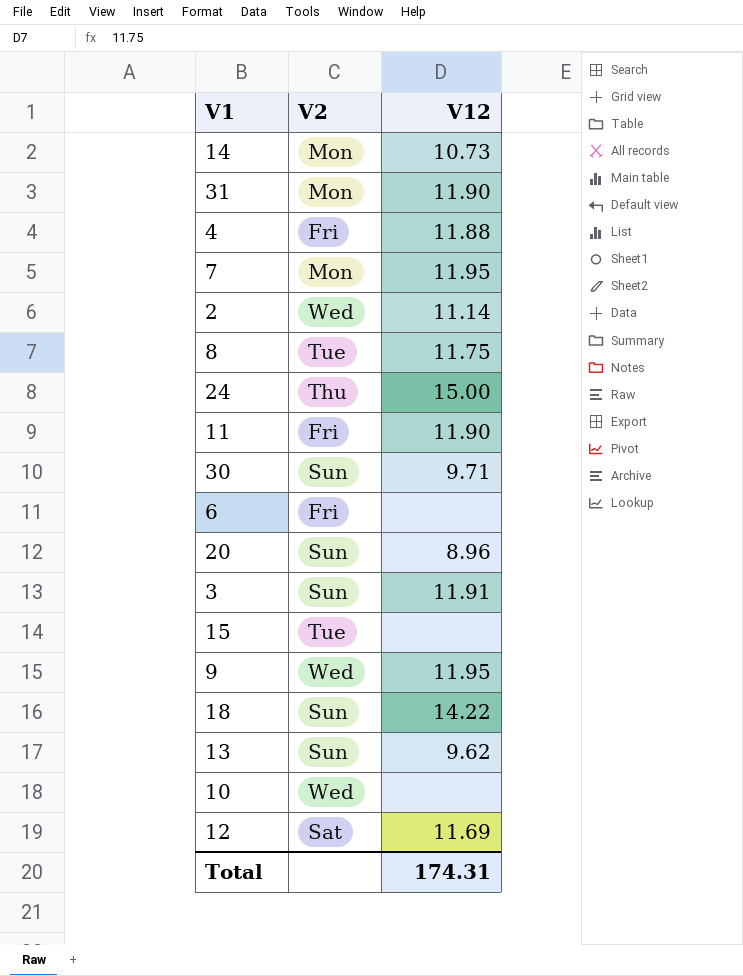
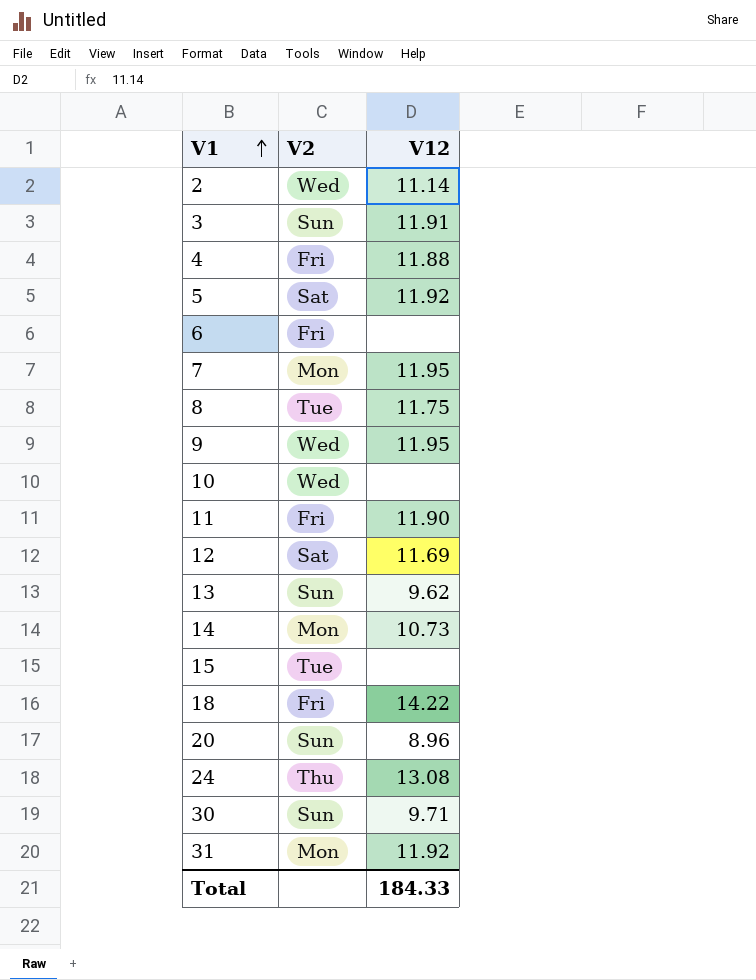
row order: none -> V1 ascending
row 5: none -> Sat | 11.92
18 | V2: Sun -> Fri
24 | V12: 15.00 -> 13.08
31 | V12: 11.90 -> 11.92
Total | V12: 174.31 -> 184.33

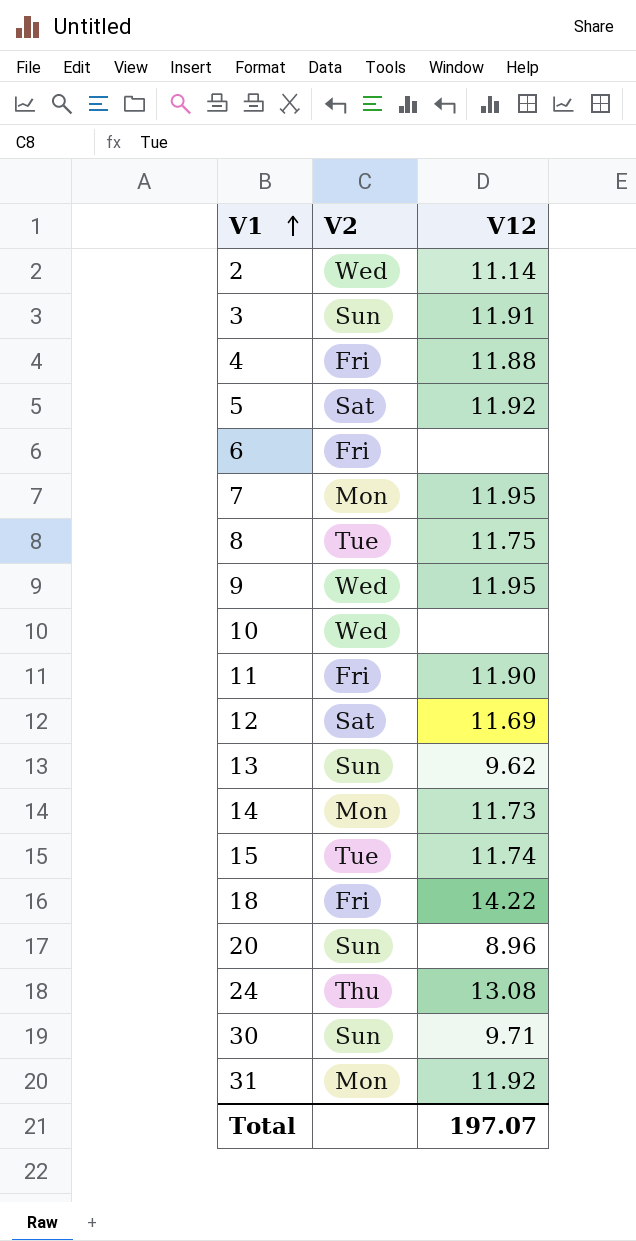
14 | V12: 10.73 -> 11.73
15 | V12: none -> 11.74
Total | V12: 184.33 -> 197.07

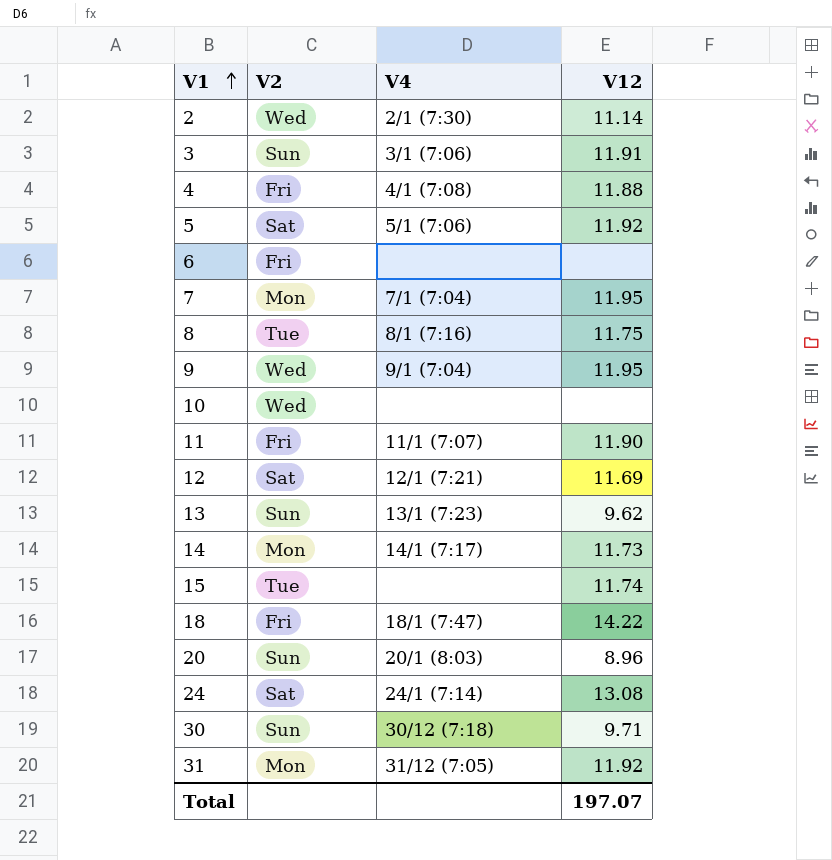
column V4 | position: none -> 3
24 | V2: Thu -> Sat

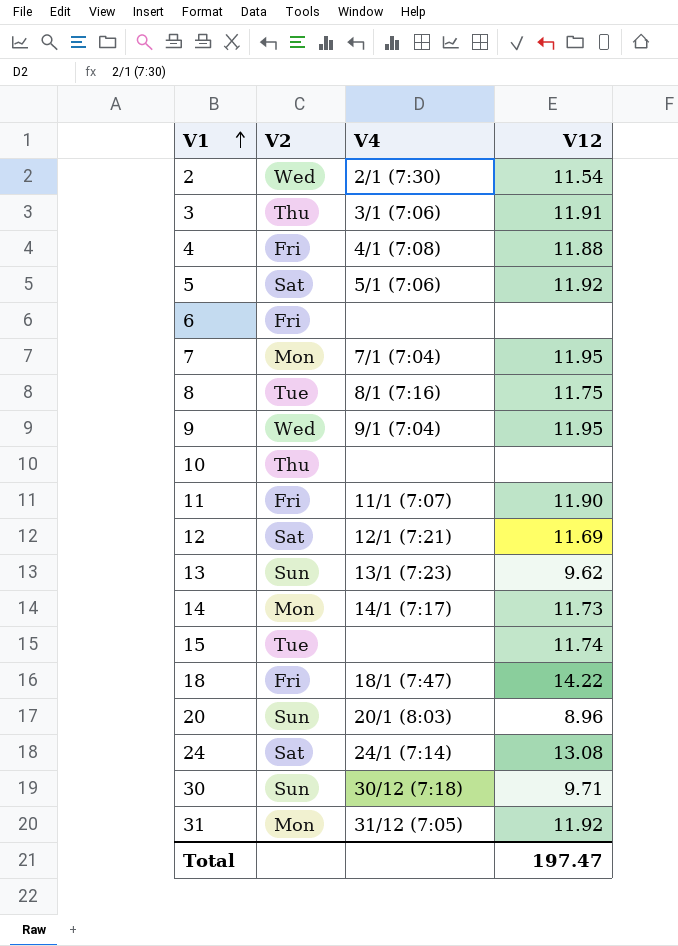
2 | V12: 11.14 -> 11.54
3 | V2: Sun -> Thu
10 | V2: Wed -> Thu
Total | V12: 197.07 -> 197.47

